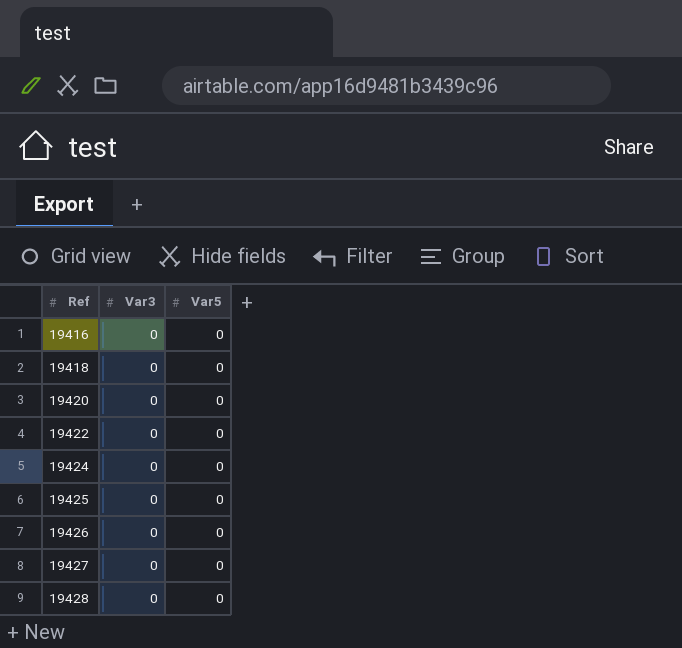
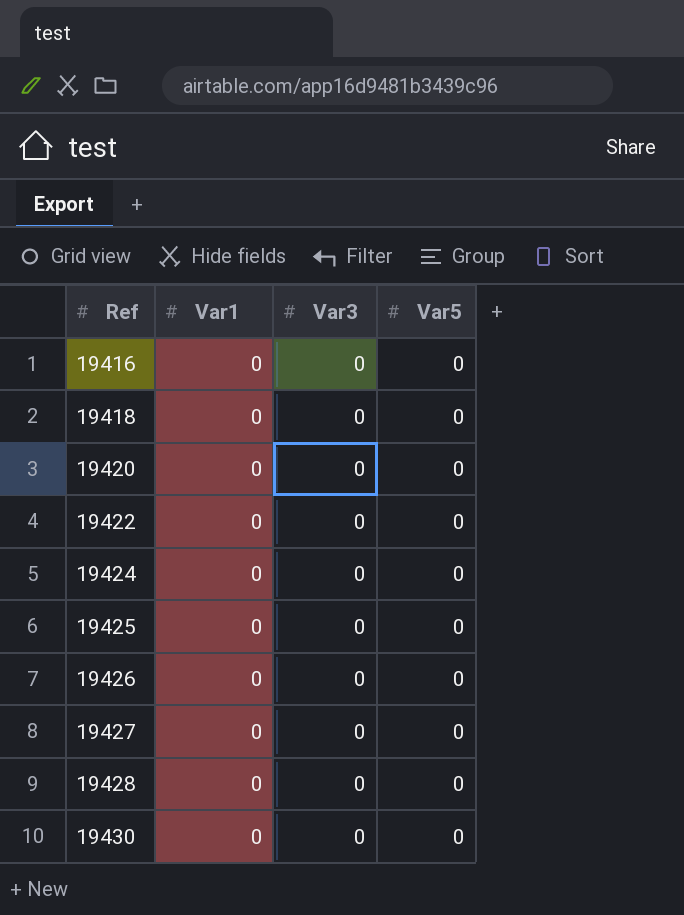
column Var1 | position: none -> 2
row 19430: none -> 0 | 0 | 0

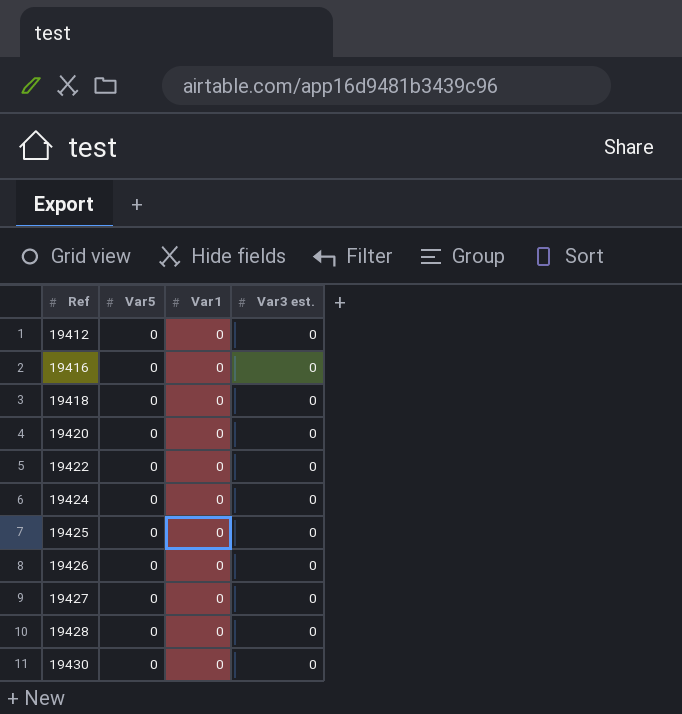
column Var5 | position: 4 -> 2
column name: Var3 -> Var3 est.
row 19412: none -> 0 | 0 | 0

